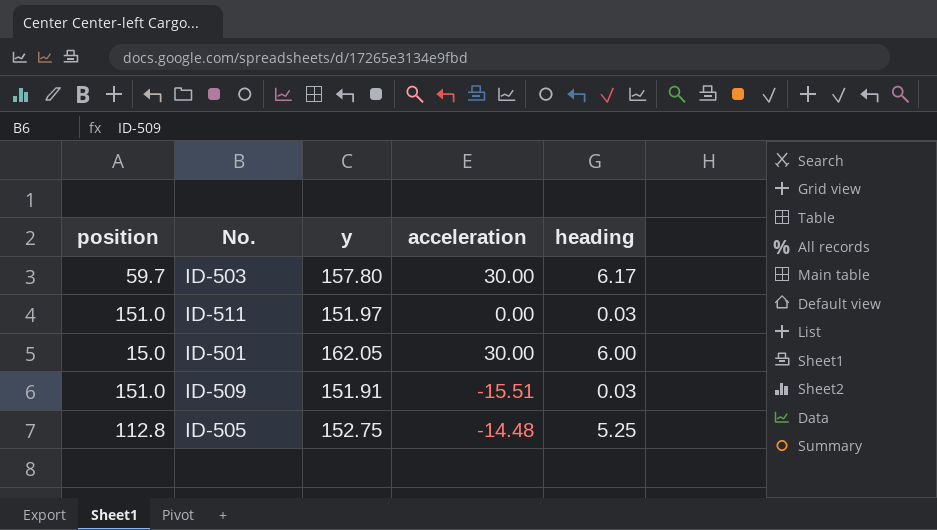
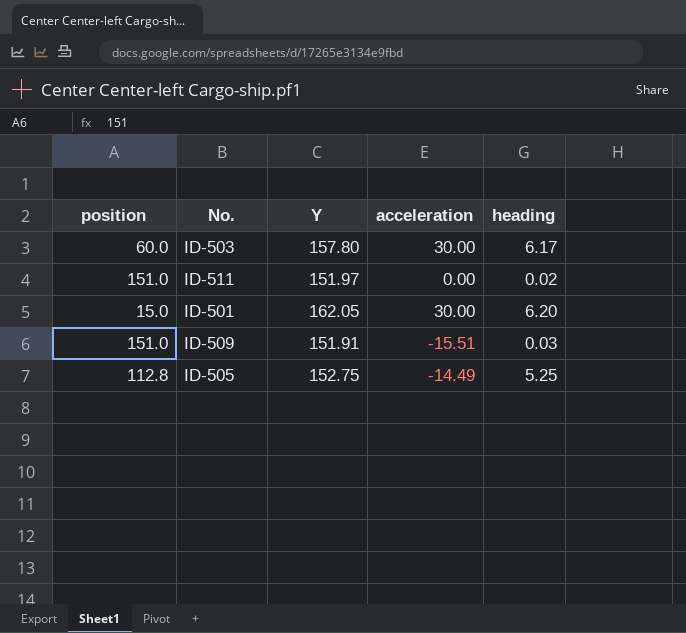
column name: y -> Y
ID-503 | position: 59.7 -> 60.0
ID-511 | heading: 0.03 -> 0.02
ID-501 | heading: 6.00 -> 6.20
ID-505 | acceleration: -14.48 -> -14.49

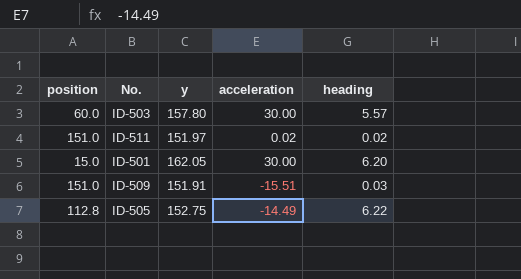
column name: Y -> y
ID-503 | heading: 6.17 -> 5.57
ID-511 | acceleration: 0.00 -> 0.02
ID-505 | heading: 5.25 -> 6.22

